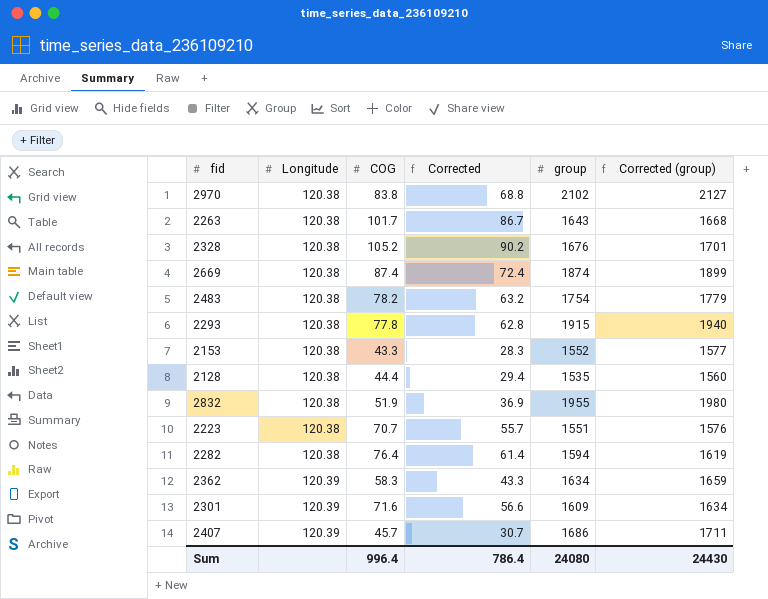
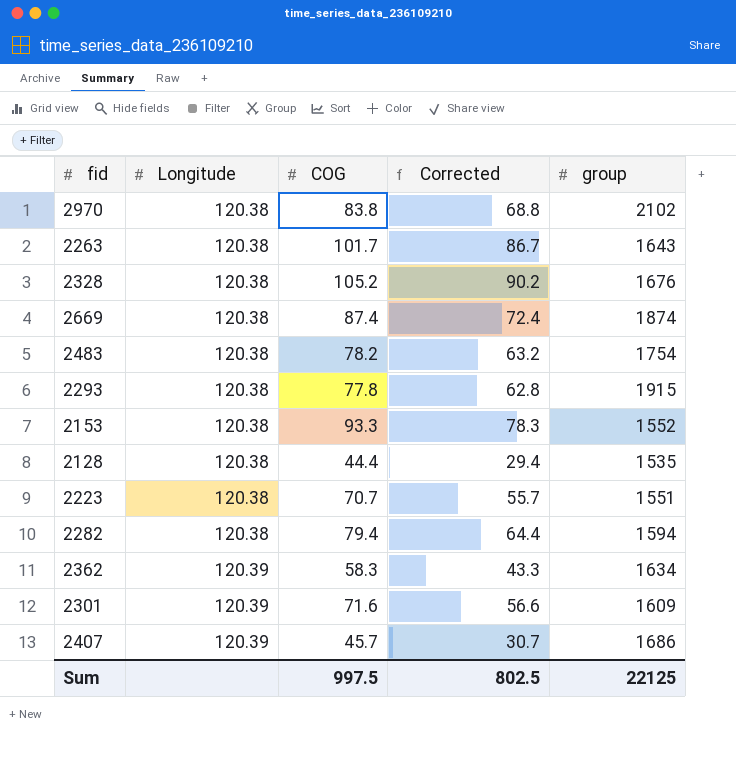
column Corrected (group) | formula: [group] + 25 -> none
row 2832: 120.38 | 51.9 | 36.9 | 1955 | 1980 -> none
2153 | COG: 43.3 -> 93.3
2153 | Corrected: 28.3 -> 78.3
2282 | COG: 76.4 -> 79.4
2282 | Corrected: 61.4 -> 64.4
Sum | COG: 996.4 -> 997.5
Sum | Corrected: 786.4 -> 802.5
Sum | group: 24080 -> 22125

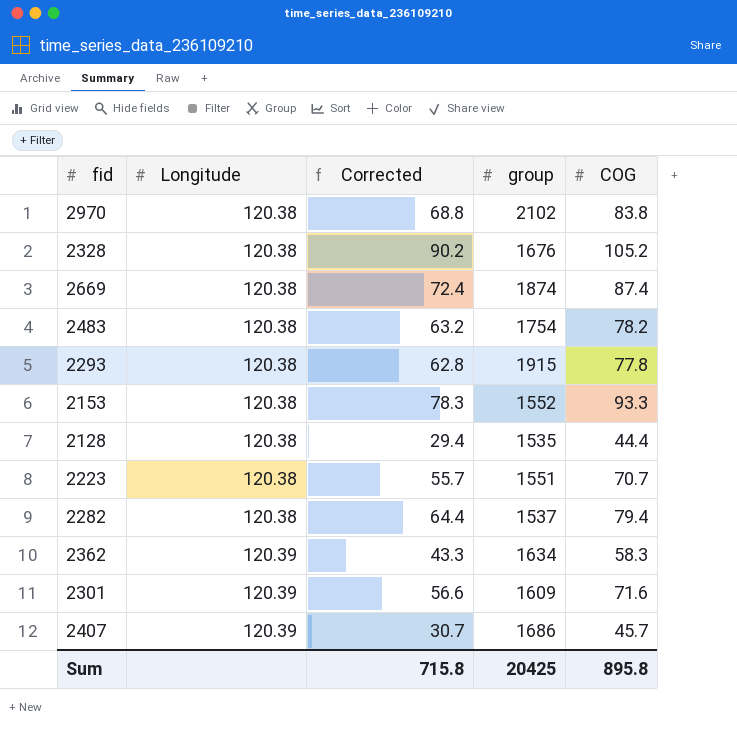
column COG | position: 3 -> 5
row 2263: 120.38 | 101.7 | 86.7 | 1643 -> none
2282 | group: 1594 -> 1537
Sum | Corrected: 802.5 -> 715.8
Sum | group: 22125 -> 20425
Sum | COG: 997.5 -> 895.8

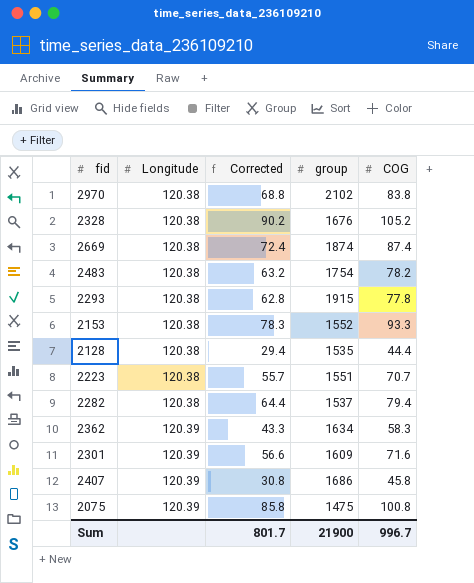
2407 | Corrected: 30.7 -> 30.8
2407 | COG: 45.7 -> 45.8
row 2075: none -> 120.39 | 85.8 | 1475 | 100.8
Sum | Corrected: 715.8 -> 801.7
Sum | group: 20425 -> 21900
Sum | COG: 895.8 -> 996.7

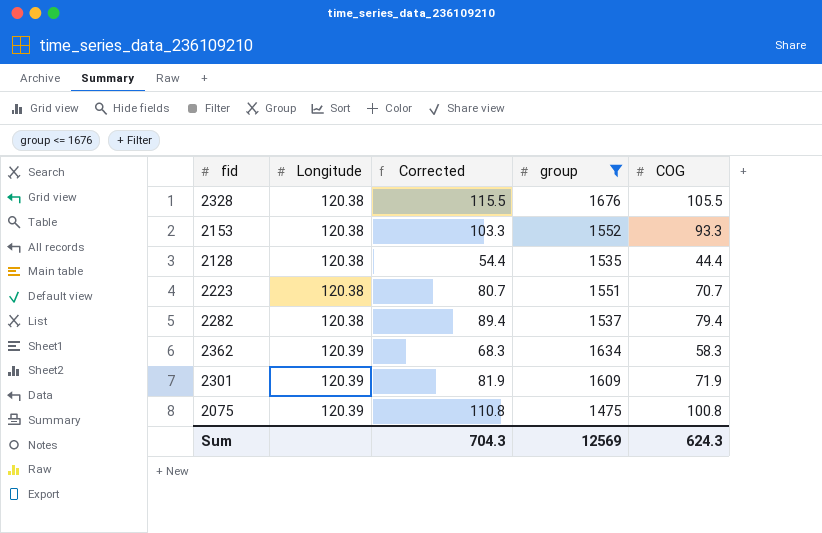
filter: none -> group <= 1676
column Corrected | formula: [COG] - 15 -> [COG] + 10
2328 | COG: 105.2 -> 105.5
2301 | COG: 71.6 -> 71.9
Sum | Corrected: 801.7 -> 704.3
Sum | group: 21900 -> 12569
Sum | COG: 996.7 -> 624.3

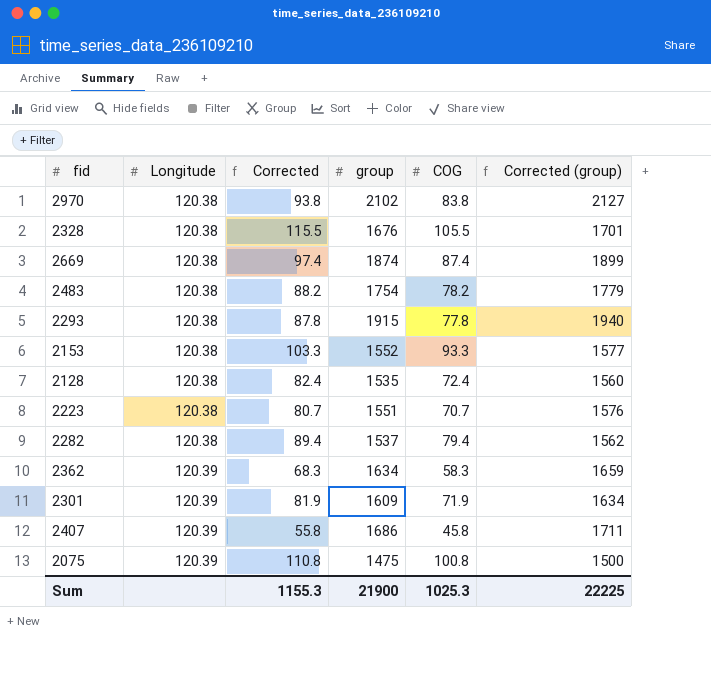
filter: group <= 1676 -> none
column Corrected (group) | formula: none -> [group] + 25
2128 | Corrected: 54.4 -> 82.4
2128 | COG: 44.4 -> 72.4
Sum | Corrected: 704.3 -> 1155.3
Sum | group: 12569 -> 21900
Sum | COG: 624.3 -> 1025.3

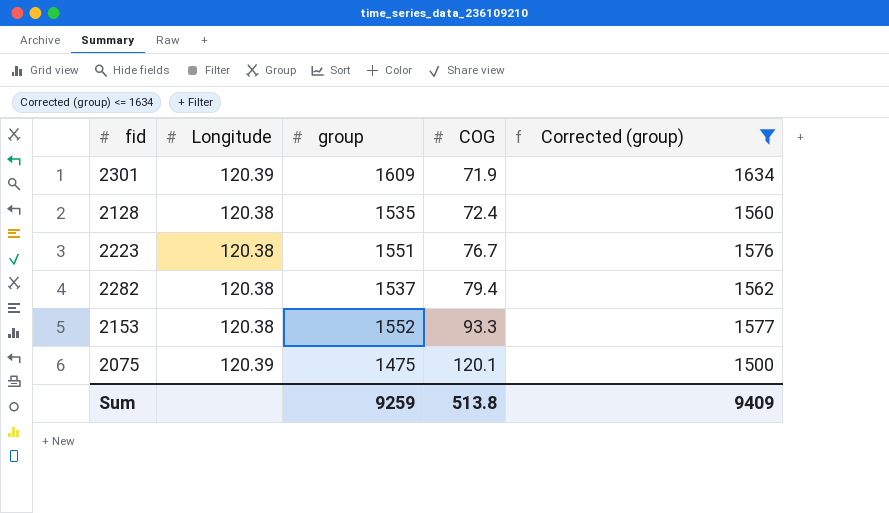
filter: none -> Corrected (group) <= 1634
row order: Longitude ascending -> COG ascending
column Corrected | formula: [COG] + 10 -> none
2223 | COG: 70.7 -> 76.7
2075 | COG: 100.8 -> 120.1
Sum | group: 21900 -> 9259
Sum | COG: 1025.3 -> 513.8
Sum | Corrected (group): 22225 -> 9409

